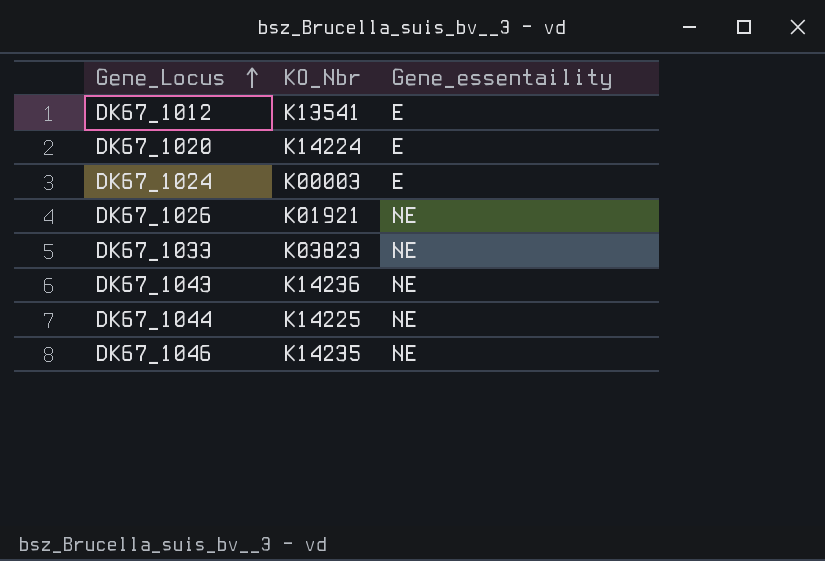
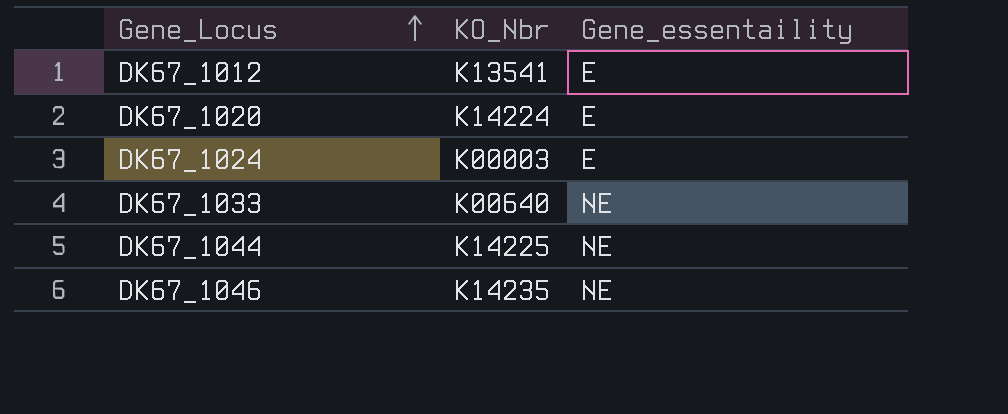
row DK67_1026: K01921 | NE -> none
row DK67_1043: K14236 | NE -> none
DK67_1033 | KO_Nbr: K03823 -> K00640

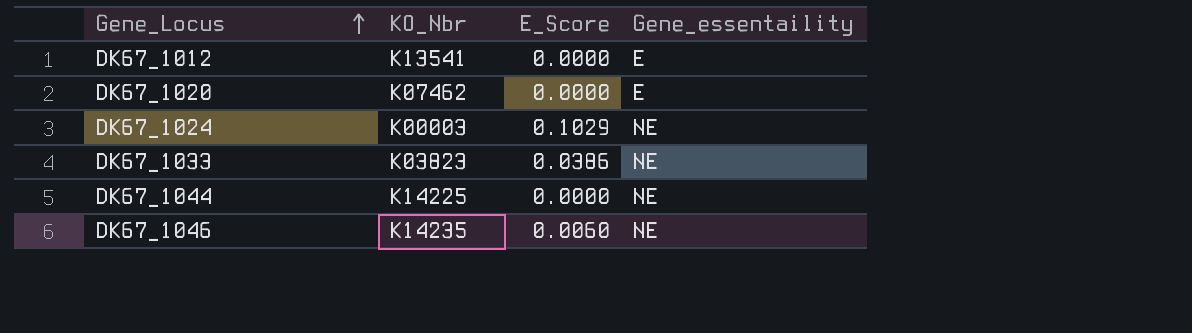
column E_Score | position: none -> 3
DK67_1020 | KO_Nbr: K14224 -> K07462
DK67_1024 | Gene_essentaility: E -> NE
DK67_1033 | KO_Nbr: K00640 -> K03823

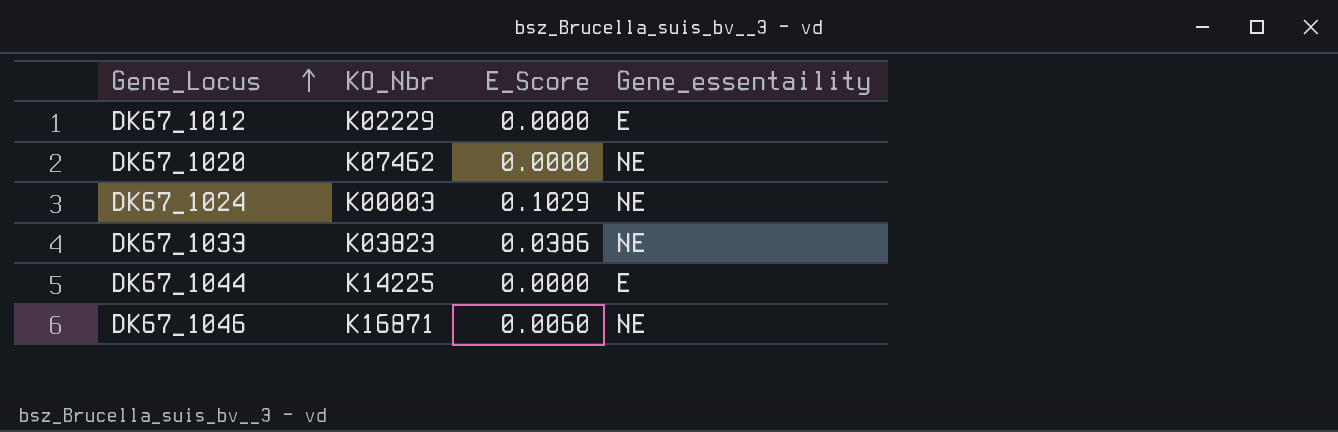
DK67_1012 | KO_Nbr: K13541 -> K02229
DK67_1020 | Gene_essentaility: E -> NE
DK67_1044 | Gene_essentaility: NE -> E
DK67_1046 | KO_Nbr: K14235 -> K16871

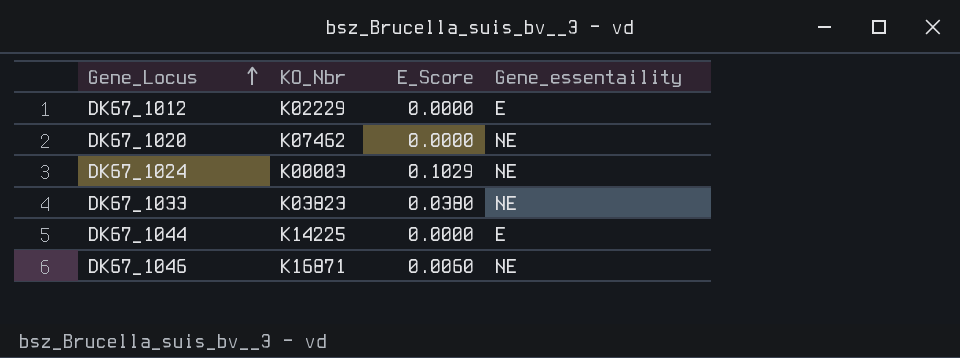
DK67_1033 | E_Score: 0.0386 -> 0.0380

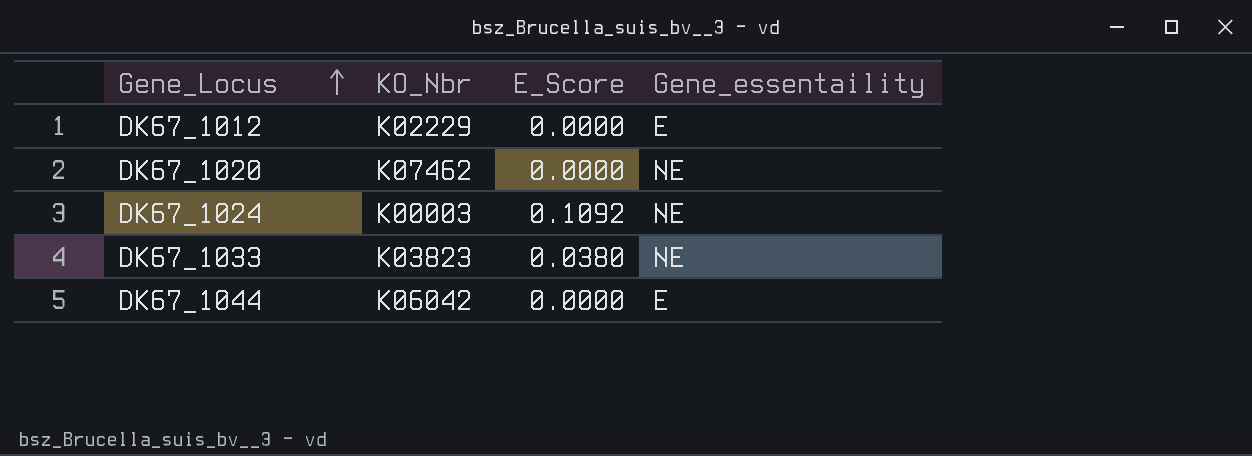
row DK67_1046: K16871 | 0.0060 | NE -> none
DK67_1024 | E_Score: 0.1029 -> 0.1092
DK67_1044 | KO_Nbr: K14225 -> K06042

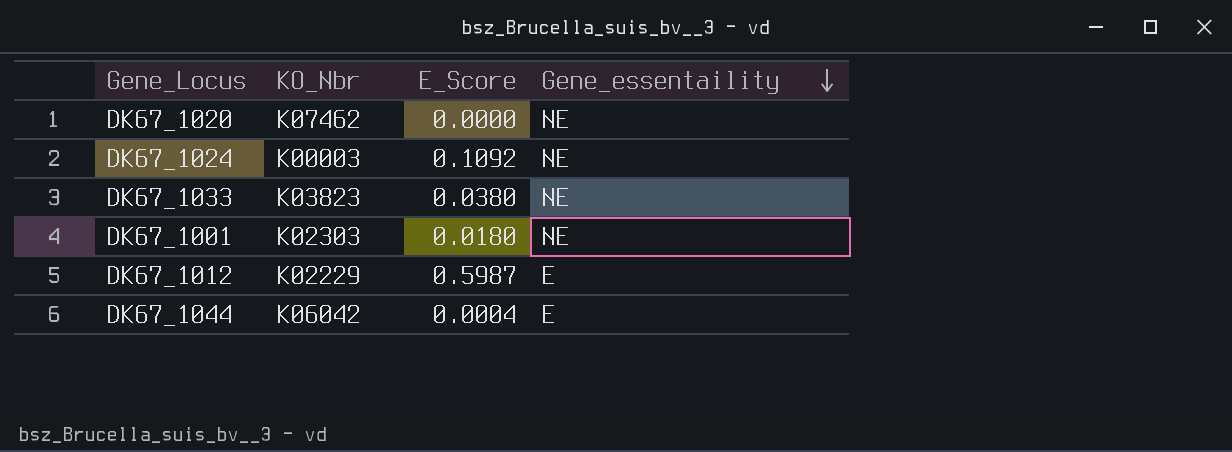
row order: Gene_Locus ascending -> Gene_essentaility descending
row DK67_1001: none -> K02303 | 0.0180 | NE
DK67_1012 | E_Score: 0.0000 -> 0.5987
DK67_1044 | E_Score: 0.0000 -> 0.0004

